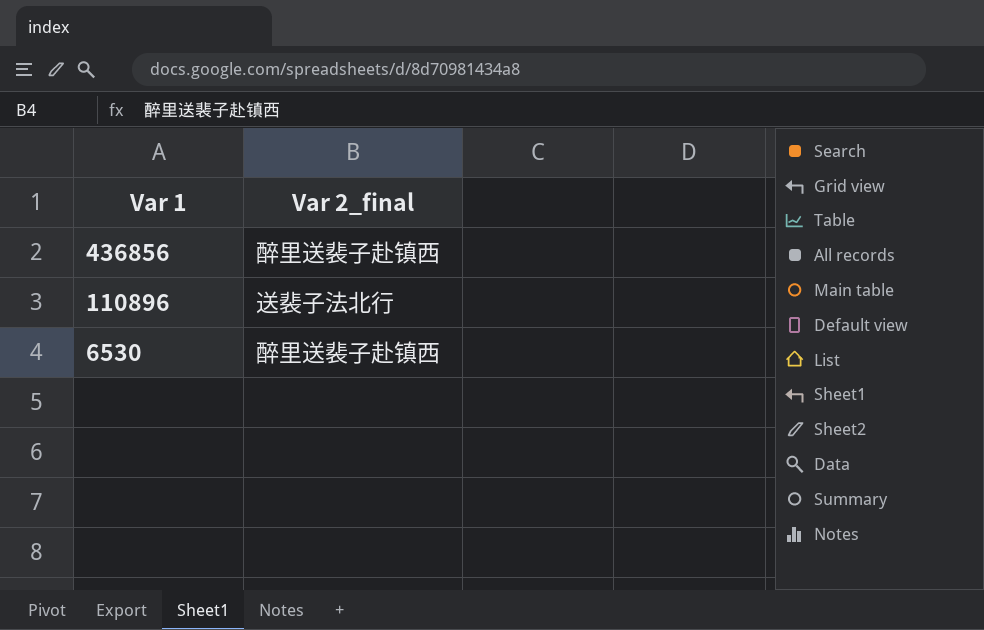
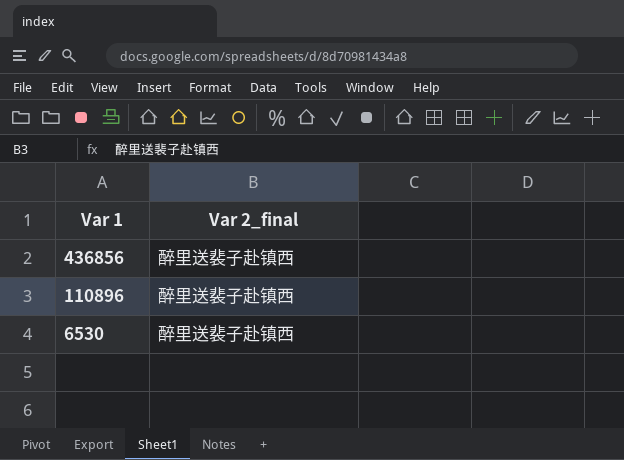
110896 | Var 2_final: 送裴子法北行 -> 醉里送裴子赴镇西

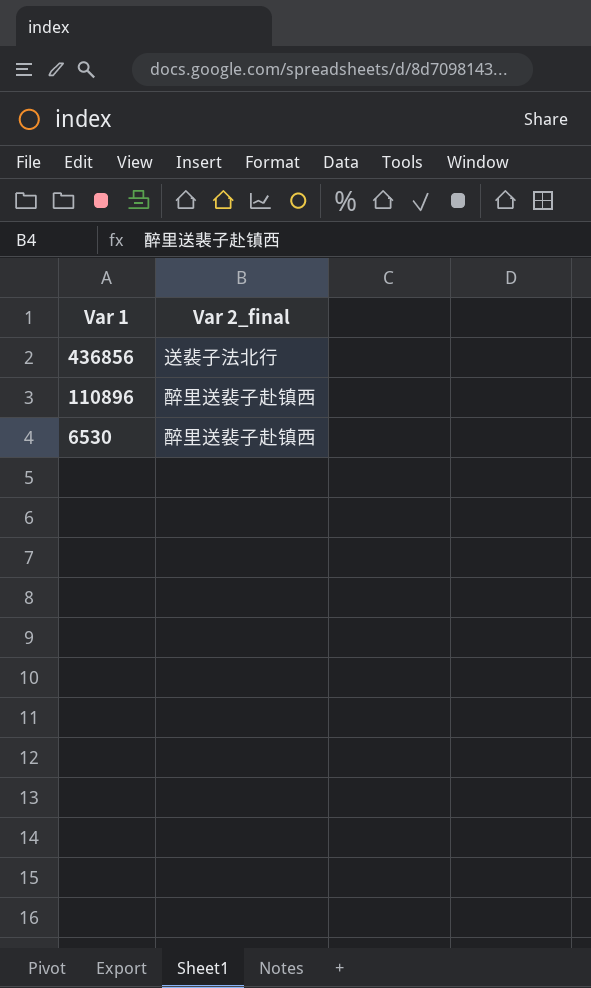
436856 | Var 2_final: 醉里送裴子赴镇西 -> 送裴子法北行

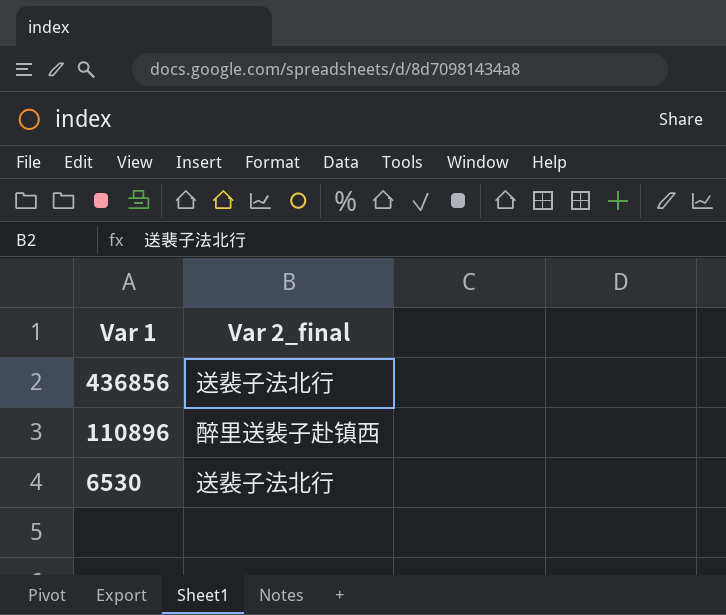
6530 | Var 2_final: 醉里送裴子赴镇西 -> 送裴子法北行

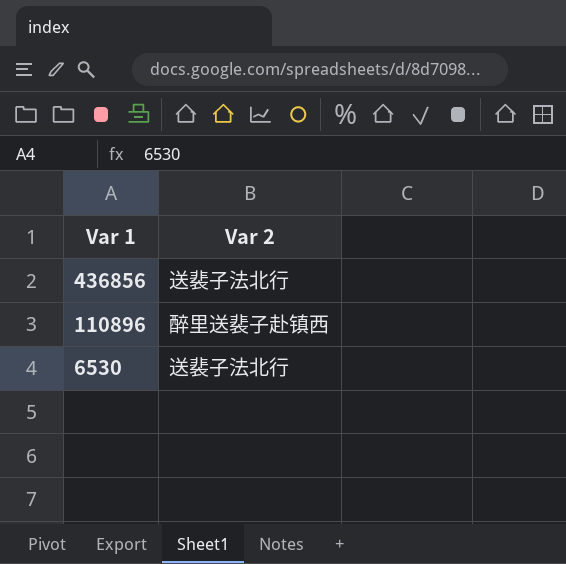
column name: Var 2_final -> Var 2

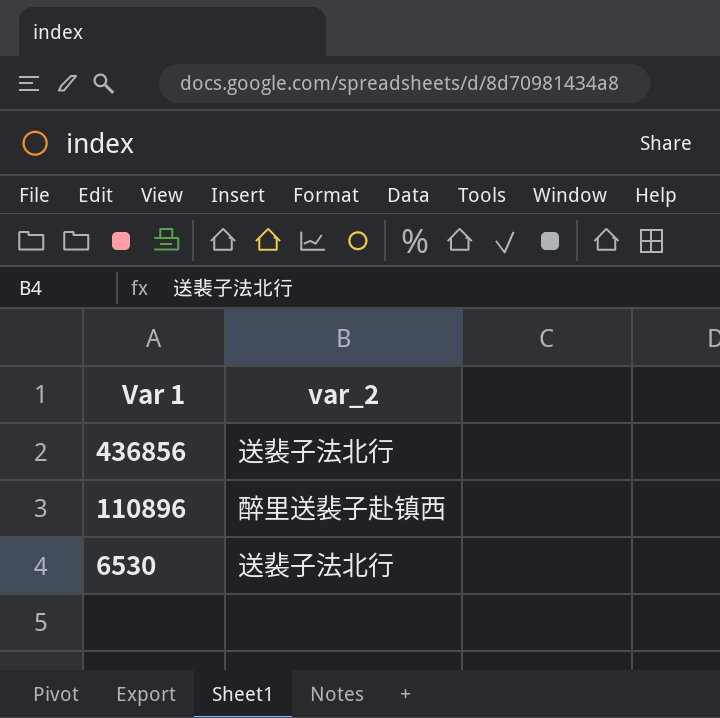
column name: Var 2 -> var_2

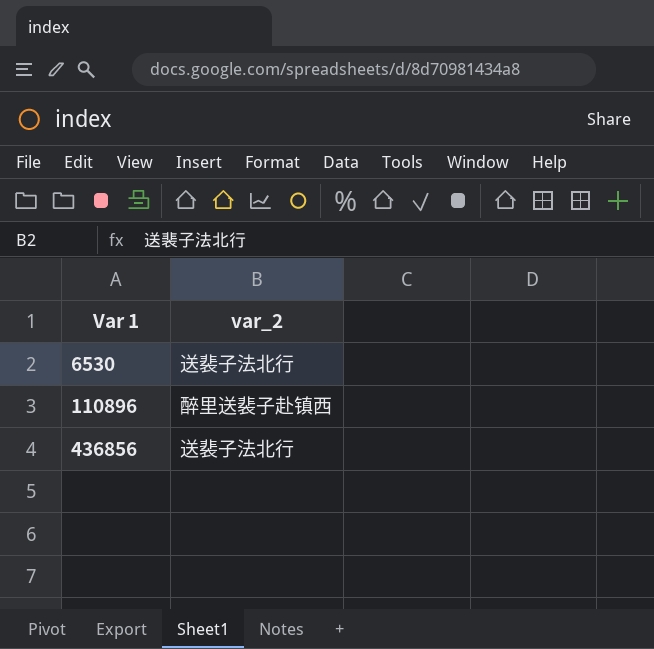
row order: Var 1 descending -> Var 1 ascending

